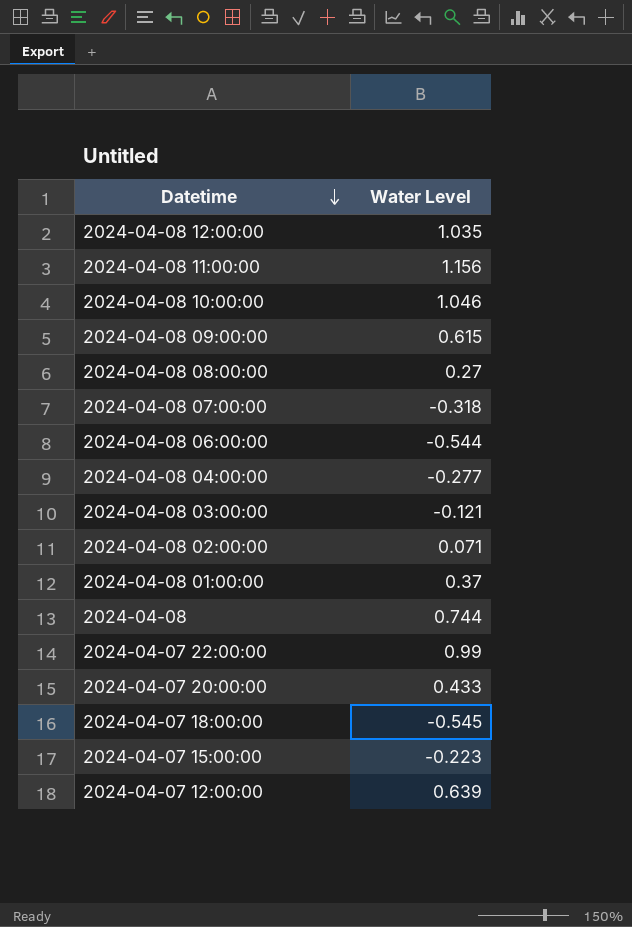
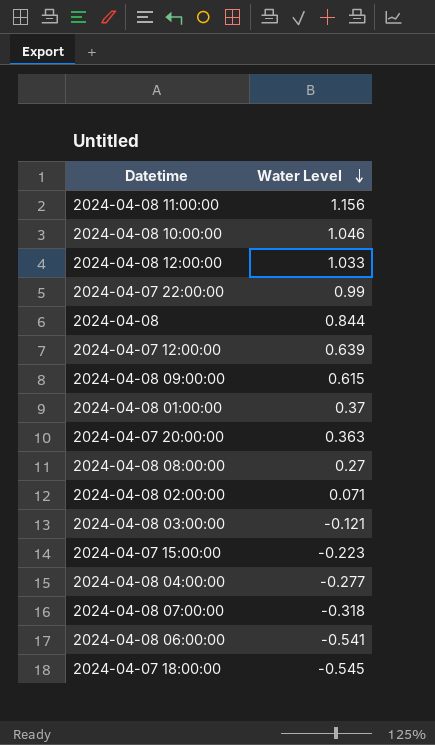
row order: Datetime descending -> Water Level descending
2024-04-08 12:00:00 | Water Level: 1.035 -> 1.033
2024-04-08 | Water Level: 0.744 -> 0.844
2024-04-07 20:00:00 | Water Level: 0.433 -> 0.363
2024-04-08 06:00:00 | Water Level: -0.544 -> -0.541

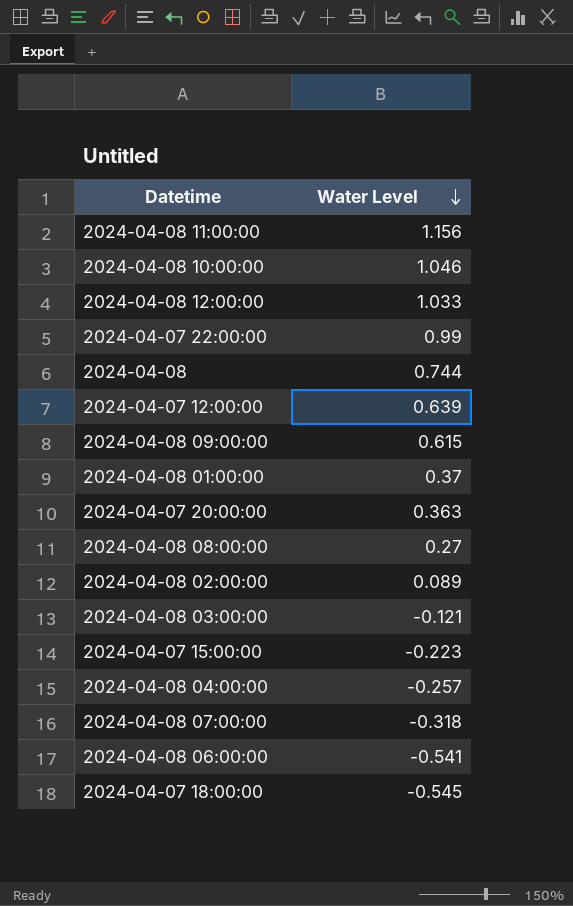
2024-04-08 | Water Level: 0.844 -> 0.744
2024-04-08 02:00:00 | Water Level: 0.071 -> 0.089
2024-04-08 04:00:00 | Water Level: -0.277 -> -0.257

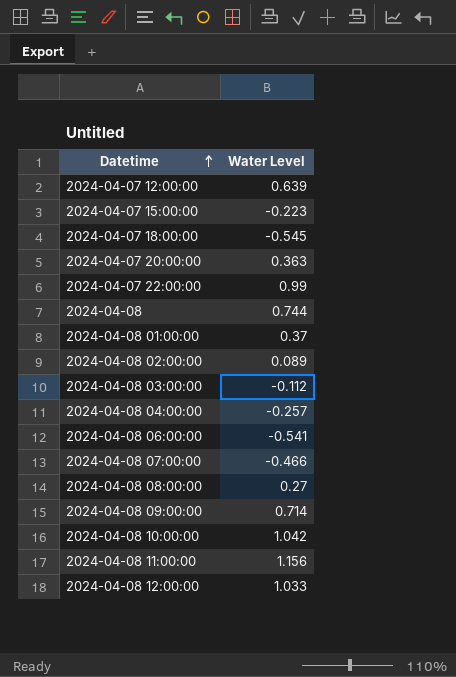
row order: Water Level descending -> Datetime ascending
2024-04-08 03:00:00 | Water Level: -0.121 -> -0.112
2024-04-08 07:00:00 | Water Level: -0.318 -> -0.466
2024-04-08 09:00:00 | Water Level: 0.615 -> 0.714
2024-04-08 10:00:00 | Water Level: 1.046 -> 1.042

